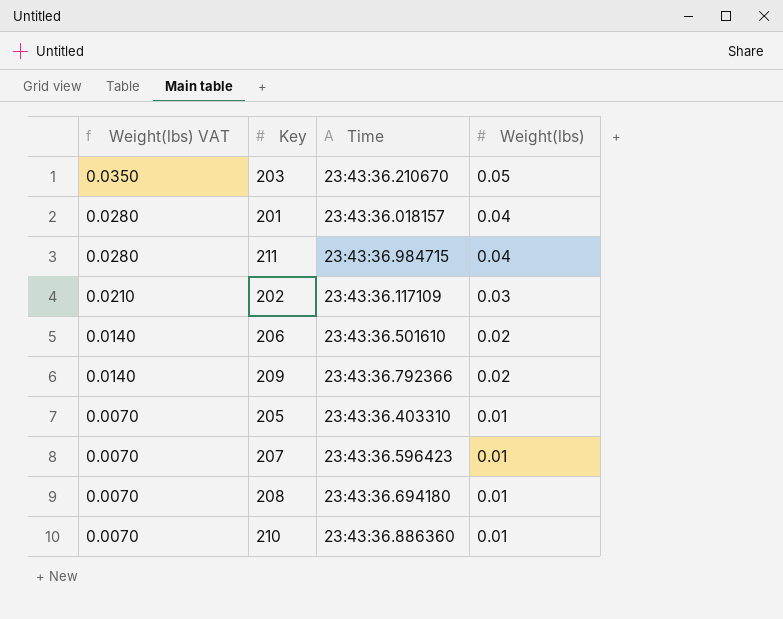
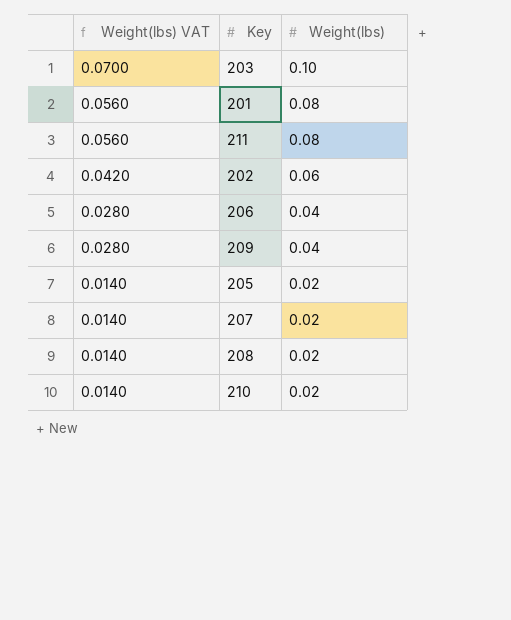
column Time | position: 3 -> none
203 | Weight(lbs) VAT: 0.0350 -> 0.0700
203 | Weight(lbs): 0.05 -> 0.10
201 | Weight(lbs) VAT: 0.0280 -> 0.0560
201 | Weight(lbs): 0.04 -> 0.08
211 | Weight(lbs) VAT: 0.0280 -> 0.0560
211 | Weight(lbs): 0.04 -> 0.08
202 | Weight(lbs) VAT: 0.0210 -> 0.0420
202 | Weight(lbs): 0.03 -> 0.06
206 | Weight(lbs) VAT: 0.0140 -> 0.0280
206 | Weight(lbs): 0.02 -> 0.04
209 | Weight(lbs) VAT: 0.0140 -> 0.0280
209 | Weight(lbs): 0.02 -> 0.04
205 | Weight(lbs) VAT: 0.0070 -> 0.0140
205 | Weight(lbs): 0.01 -> 0.02
207 | Weight(lbs) VAT: 0.0070 -> 0.0140
207 | Weight(lbs): 0.01 -> 0.02
208 | Weight(lbs) VAT: 0.0070 -> 0.0140
208 | Weight(lbs): 0.01 -> 0.02
210 | Weight(lbs) VAT: 0.0070 -> 0.0140
210 | Weight(lbs): 0.01 -> 0.02

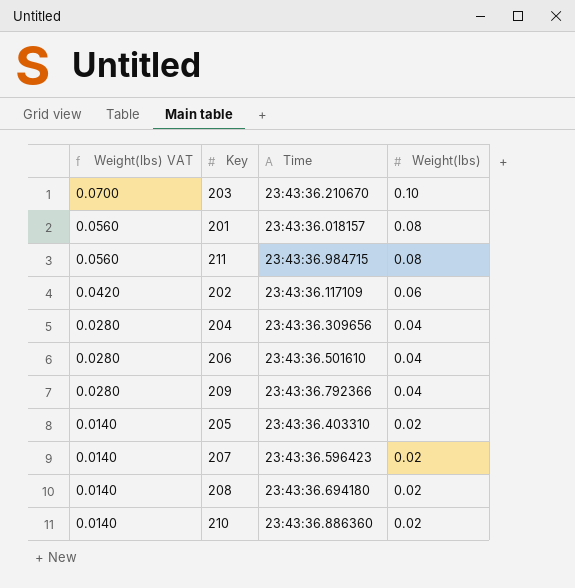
column Time | position: none -> 3
row 204: none -> 0.0280 | 23:43:36.309656 | 0.04

